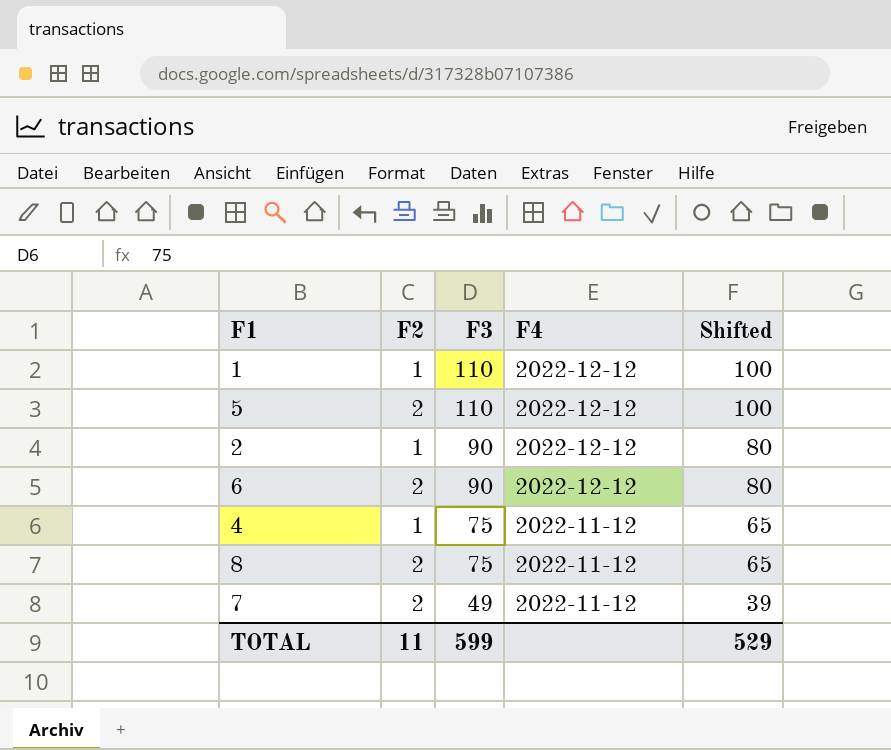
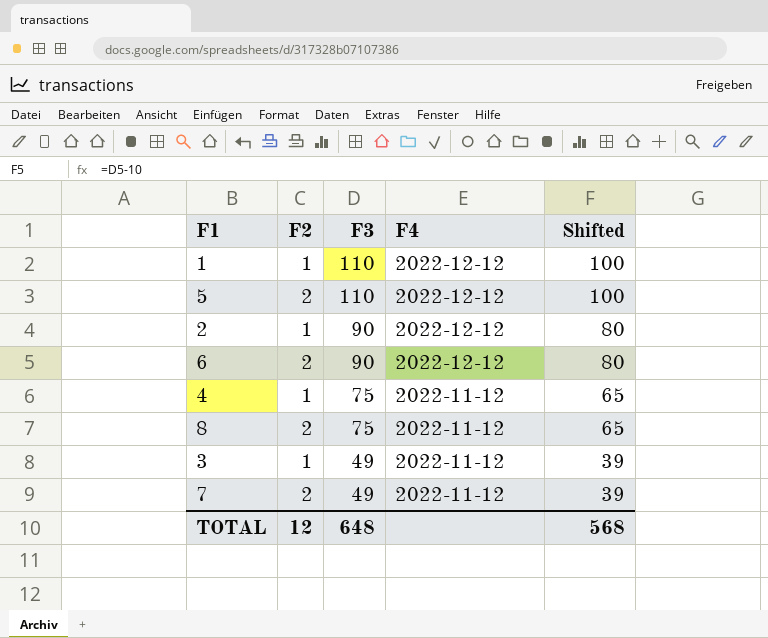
row 3: none -> 1 | 49 | 2022-11-12 | 39
TOTAL | F2: 11 -> 12
TOTAL | F3: 599 -> 648
TOTAL | Shifted: 529 -> 568

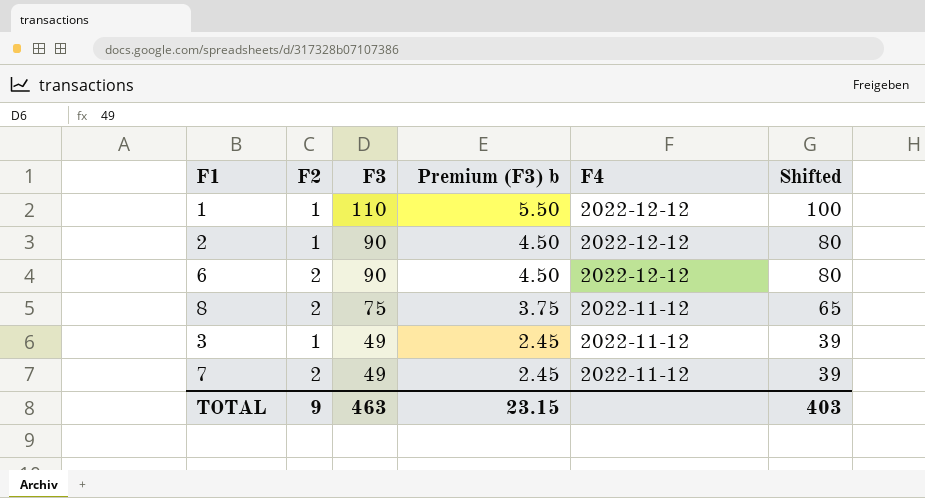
column Premium (F3) b | formula: none -> [F3] * 0.05
row 5: 2 | 110 | 2022-12-12 | 100 -> none
row 4: 1 | 75 | 2022-11-12 | 65 -> none
TOTAL | F2: 12 -> 9
TOTAL | F3: 648 -> 463
TOTAL | Shifted: 568 -> 403

